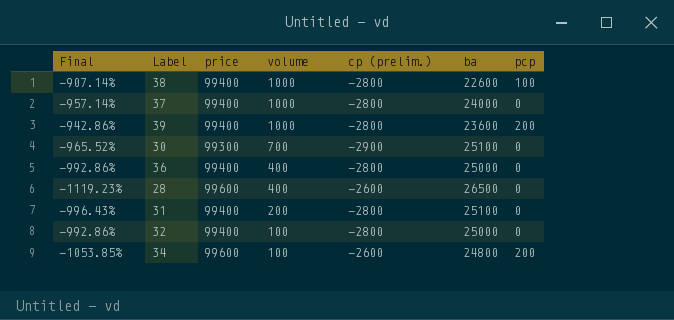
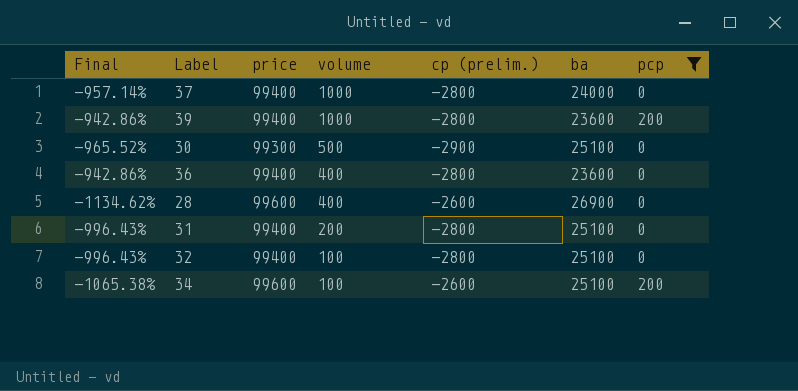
filter: none -> pcp != 100
30 | volume: 700 -> 500
36 | Final: -992.86% -> -942.86%
36 | ba: 25000 -> 23600
28 | Final: -1119.23% -> -1134.62%
28 | ba: 26500 -> 26900
32 | Final: -992.86% -> -996.43%
32 | ba: 25000 -> 25100
34 | Final: -1053.85% -> -1065.38%
34 | ba: 24800 -> 25100

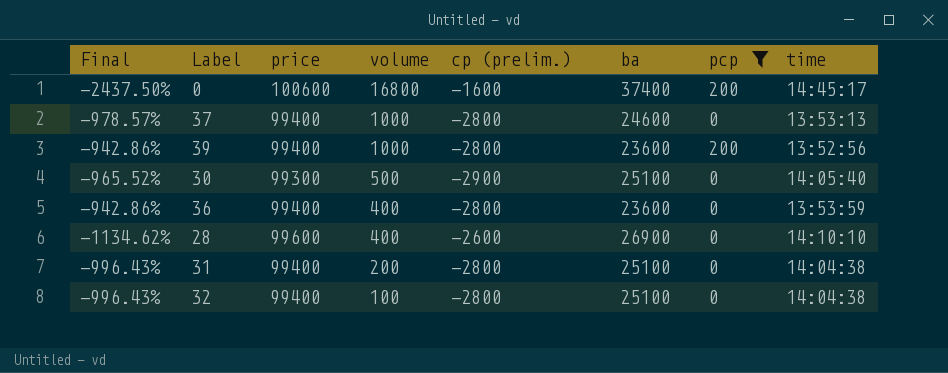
column time | position: none -> 8
row 34: -1065.38% | 99600 | 100 | -2600 | 25100 | 200 -> none
row 0: none -> -2437.50% | 100600 | 16800 | -1600 | 37400 | 200 | 14:45:17
37 | Final: -957.14% -> -978.57%
37 | ba: 24000 -> 24600

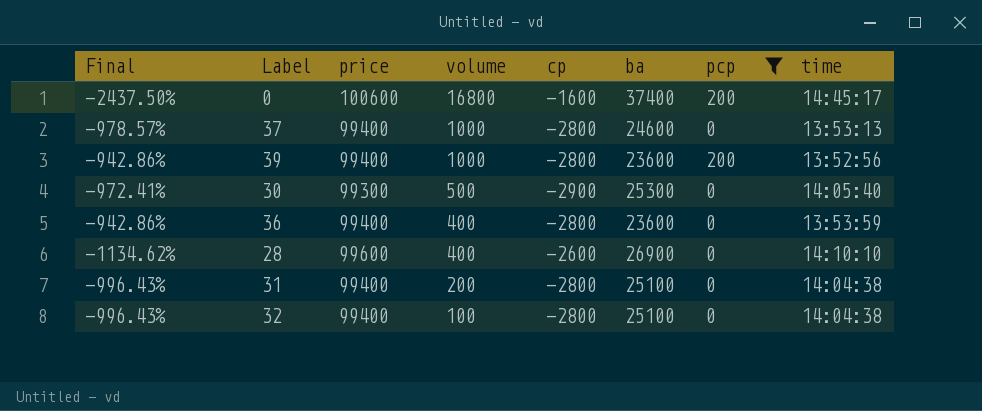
column name: cp (prelim.) -> cp
30 | Final: -965.52% -> -972.41%
30 | ba: 25100 -> 25300

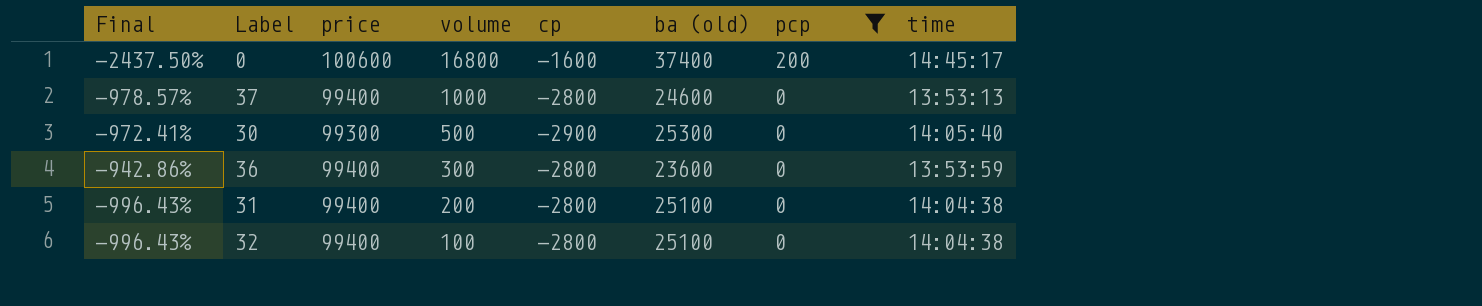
column name: ba -> ba (old)
row 39: -942.86% | 99400 | 1000 | -2800 | 23600 | 200 | 13:52:56 -> none
row 28: -1134.62% | 99600 | 400 | -2600 | 26900 | 0 | 14:10:10 -> none
36 | volume: 400 -> 300

